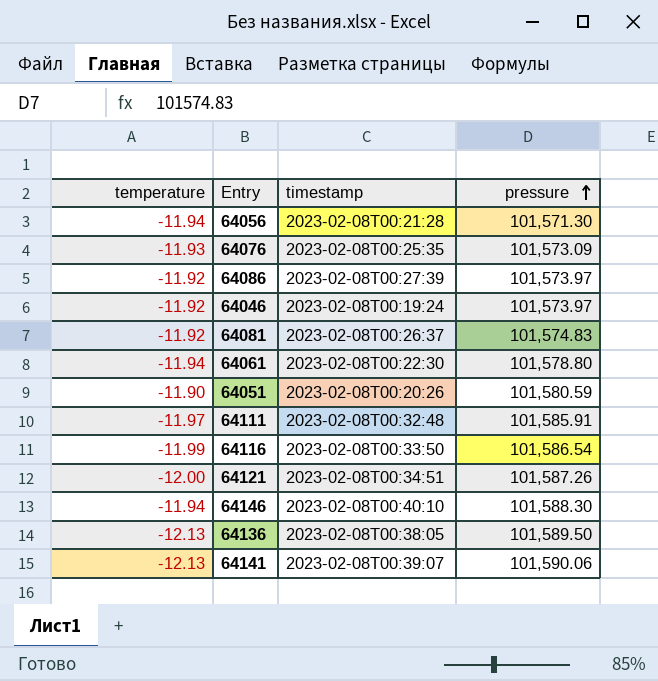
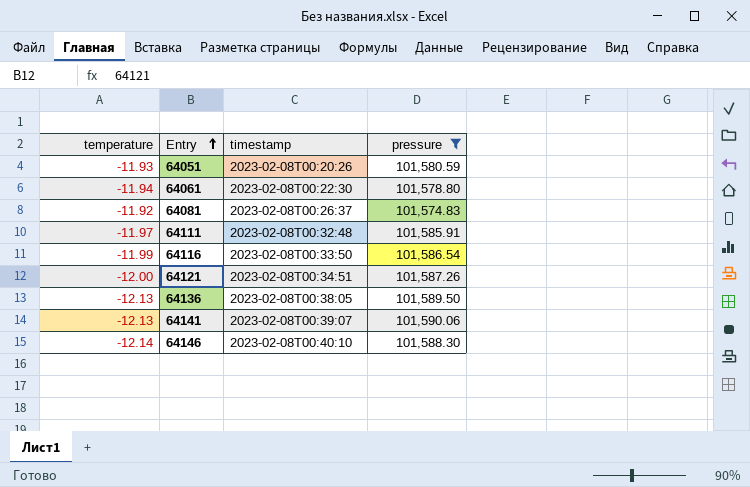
filter: none -> pressure >= 101,574.83
row order: pressure ascending -> Entry ascending
64051 | temperature: -11.90 -> -11.93
64146 | temperature: -11.94 -> -12.14

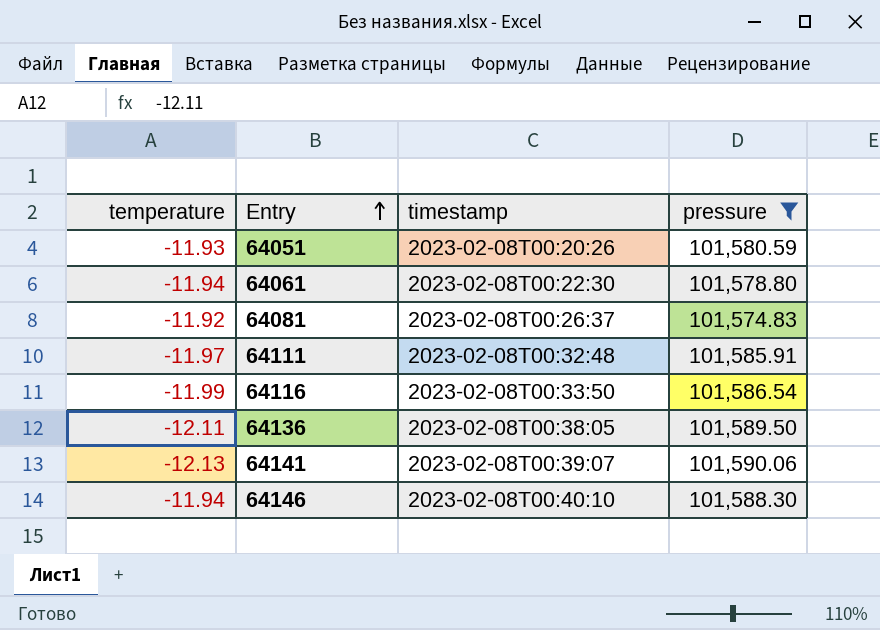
row 64121: -12.00 | 2023-02-08T00:34:51 | 101,587.26 -> none
64136 | temperature: -12.13 -> -12.11
64146 | temperature: -12.14 -> -11.94

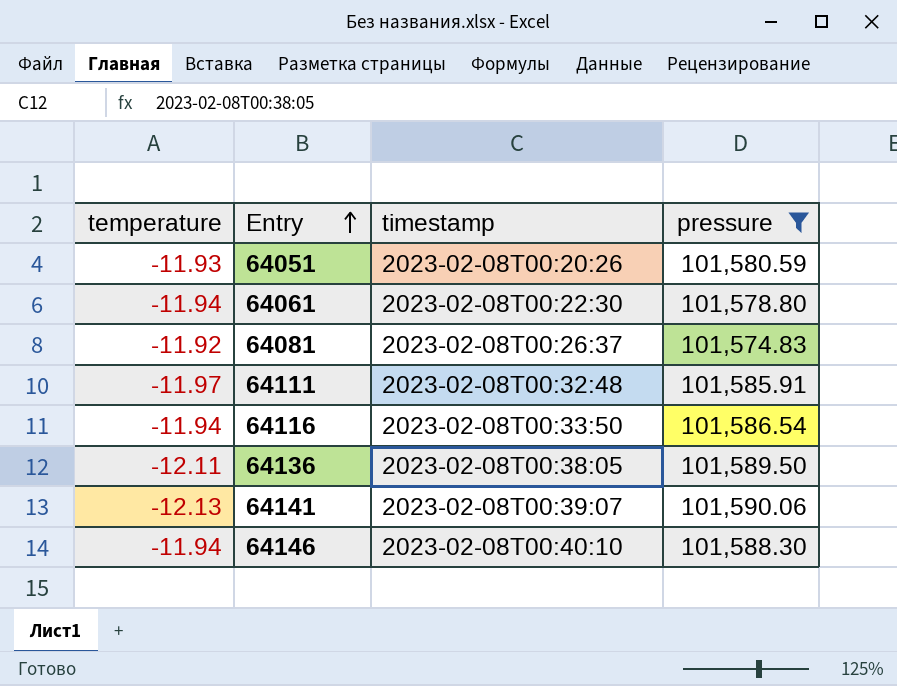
64116 | temperature: -11.99 -> -11.94

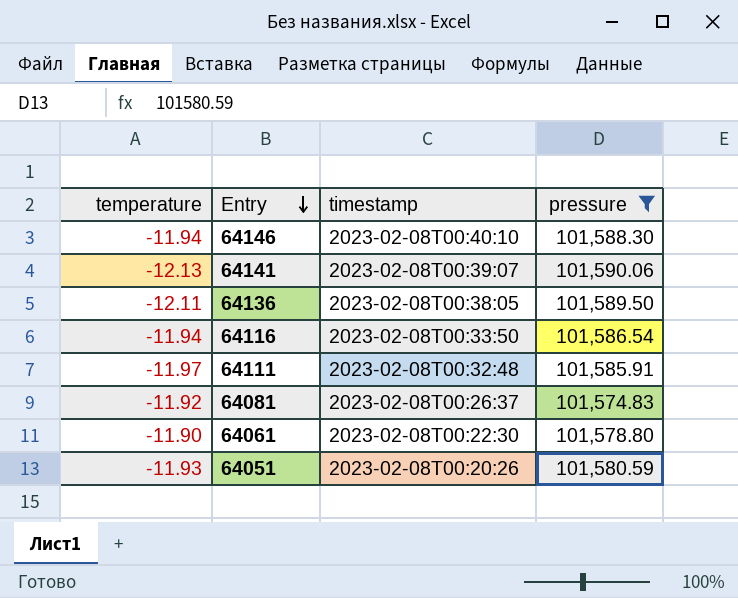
row order: Entry ascending -> Entry descending
64061 | temperature: -11.94 -> -11.90

